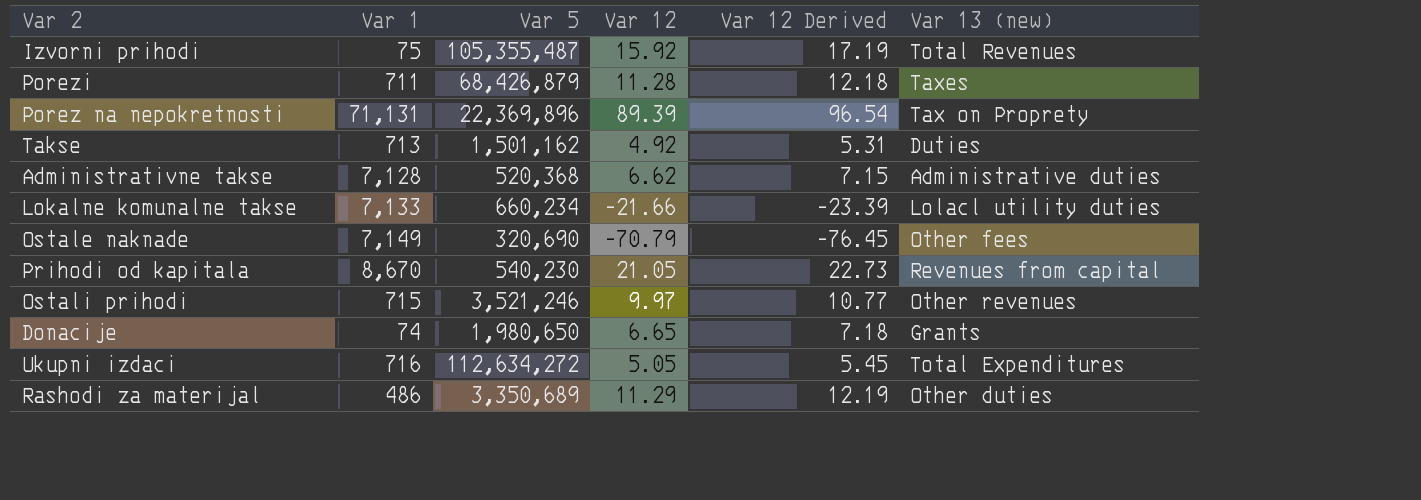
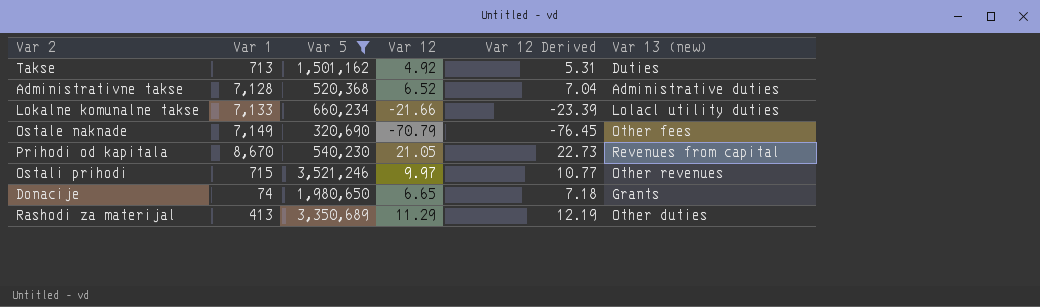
filter: none -> Var 5 <= 3,521,246
Administrativne takse | Var 12: 6.62 -> 6.52
Administrativne takse | Var 12 Derived: 7.15 -> 7.04
Rashodi za materijal | Var 1: 486 -> 413

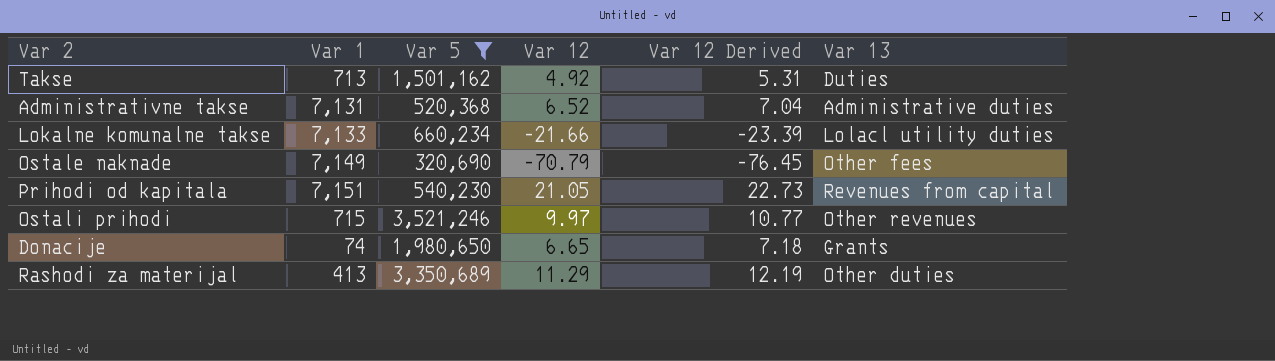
column name: Var 13 (new) -> Var 13
Administrativne takse | Var 1: 7,128 -> 7,131
Prihodi od kapitala | Var 1: 8,670 -> 7,151

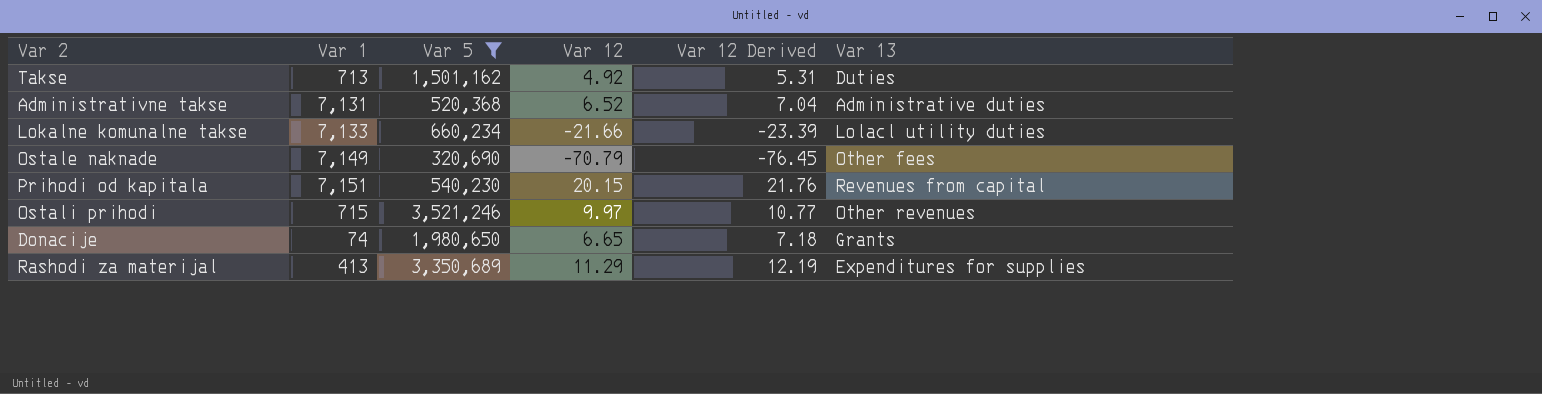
Prihodi od kapitala | Var 12: 21.05 -> 20.15
Prihodi od kapitala | Var 12 Derived: 22.73 -> 21.76
Rashodi za materijal | Var 13: Other duties -> Expenditures for supplies

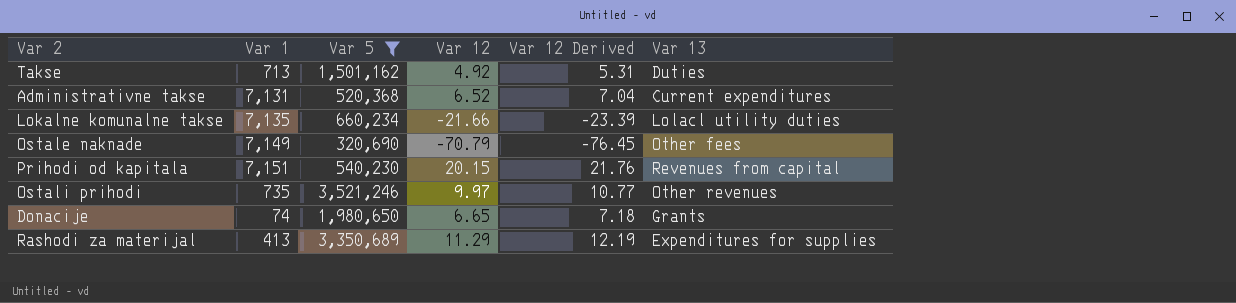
Administrativne takse | Var 13: Administrative duties -> Current expenditures
Lokalne komunalne takse | Var 1: 7,133 -> 7,135
Ostali prihodi | Var 1: 715 -> 735

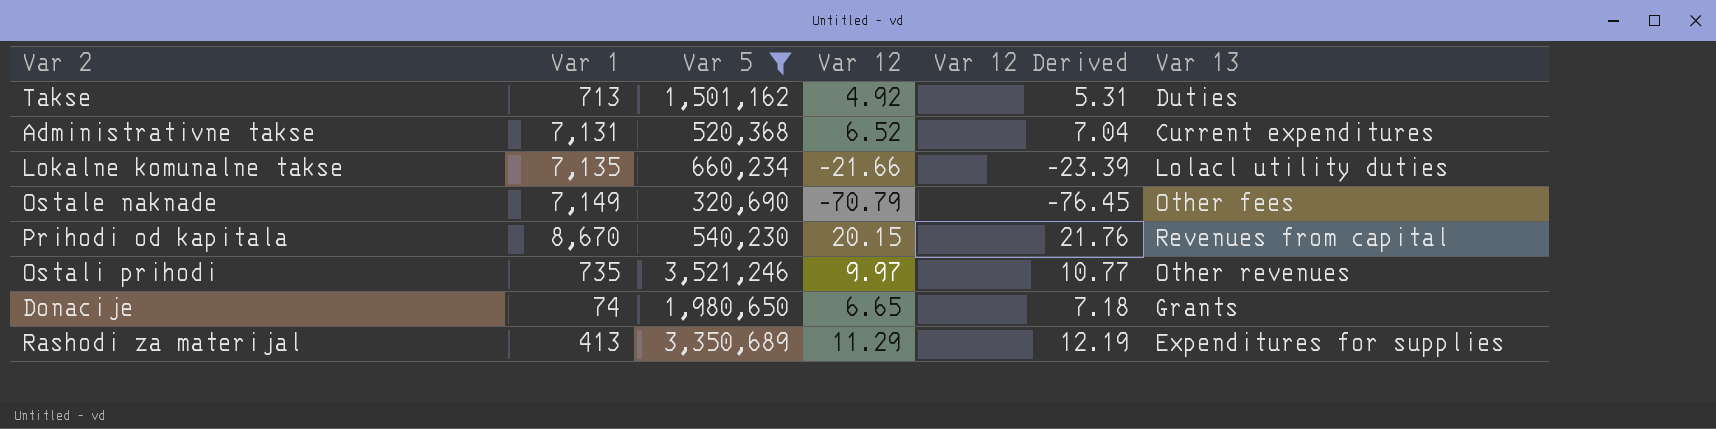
Prihodi od kapitala | Var 1: 7,151 -> 8,670

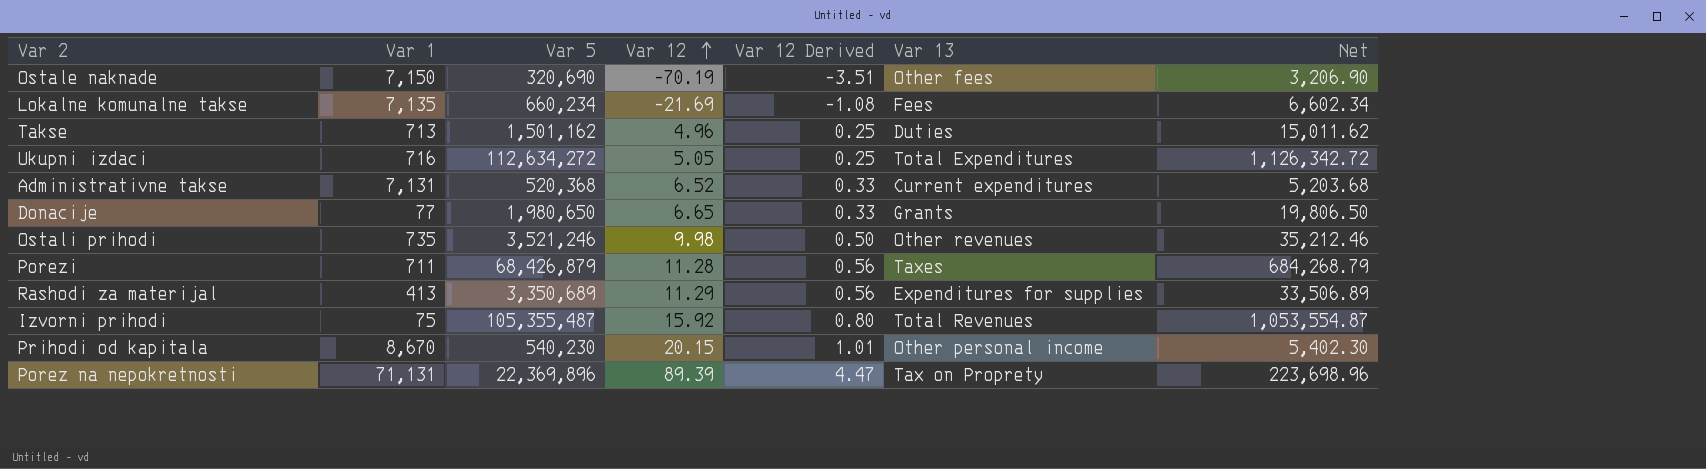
filter: Var 5 <= 3,521,246 -> none
row order: none -> Var 12 ascending
column Var 12 Derived | formula: [Var 12] * 1.08 -> [Var 12] * 0.05
column Net | formula: none -> [Var 5] * 0.01
Ostale naknade | Var 1: 7,149 -> 7,150
Ostale naknade | Var 12: -70.79 -> -70.19
Lokalne komunalne takse | Var 12: -21.66 -> -21.69
Lokalne komunalne takse | Var 13: Lolacl utility duties -> Fees
Takse | Var 12: 4.92 -> 4.96
Donacije | Var 1: 74 -> 77
Ostali prihodi | Var 12: 9.97 -> 9.98
Prihodi od kapitala | Var 13: Revenues from capital -> Other personal income

